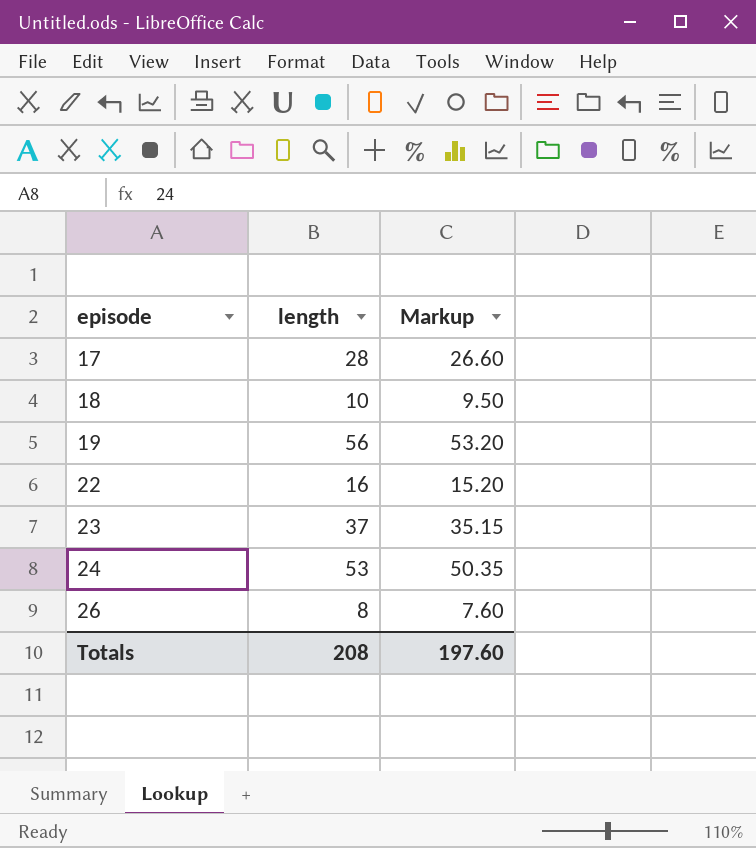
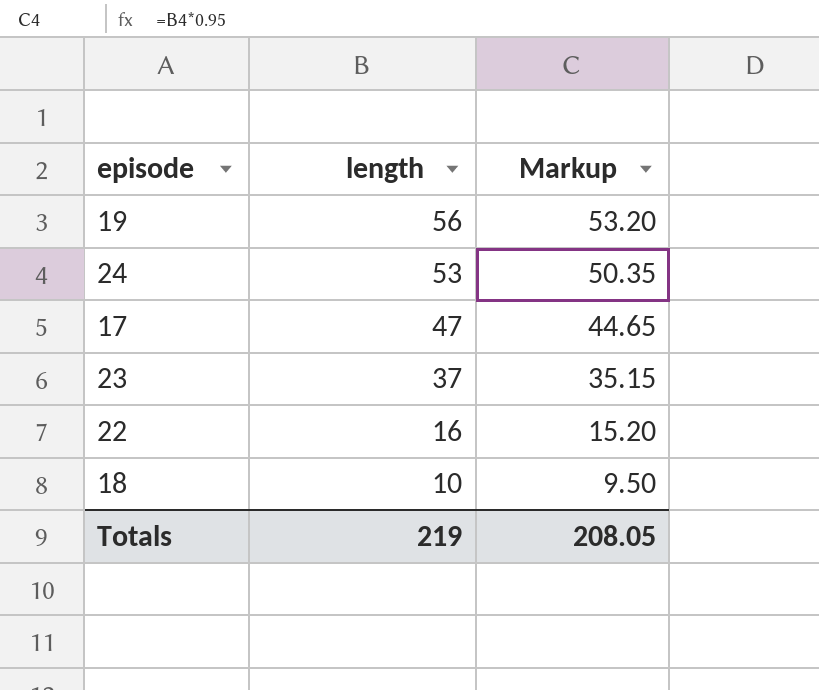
row order: episode ascending -> length descending
row 26: 8 | 7.60 -> none
17 | length: 28 -> 47
17 | Markup: 26.60 -> 44.65
Totals | length: 208 -> 219
Totals | Markup: 197.60 -> 208.05

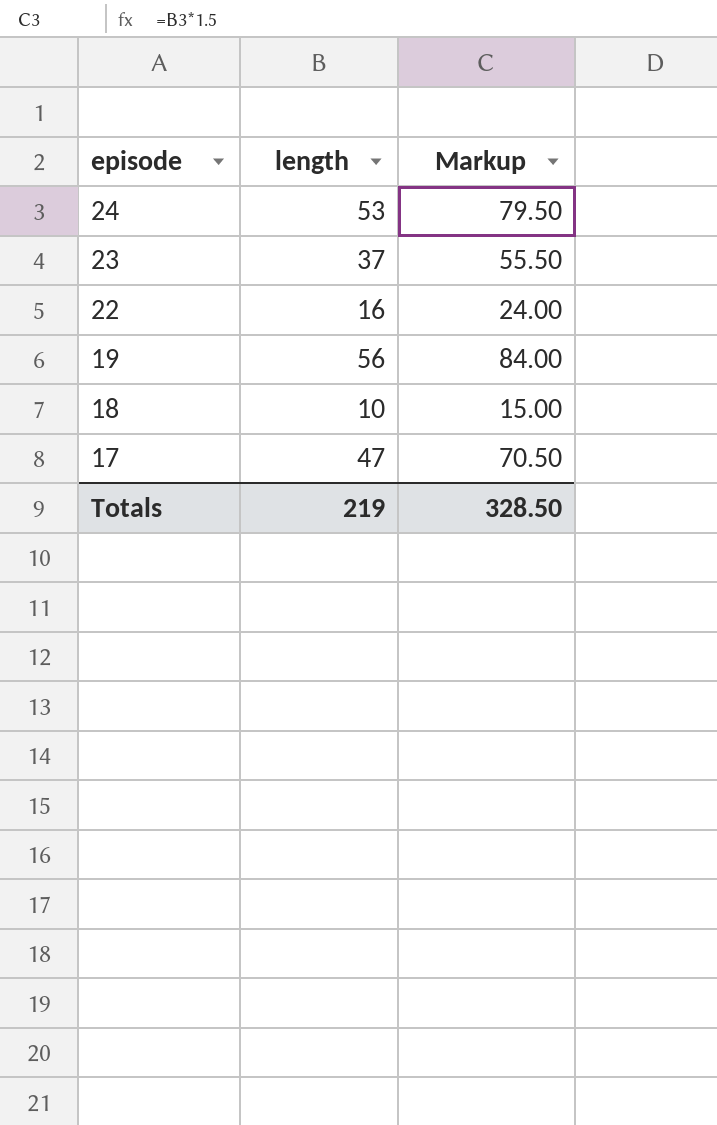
row order: length descending -> episode descending
column Markup | formula: [length] * 0.95 -> [length] * 1.5
Totals | Markup: 208.05 -> 328.50

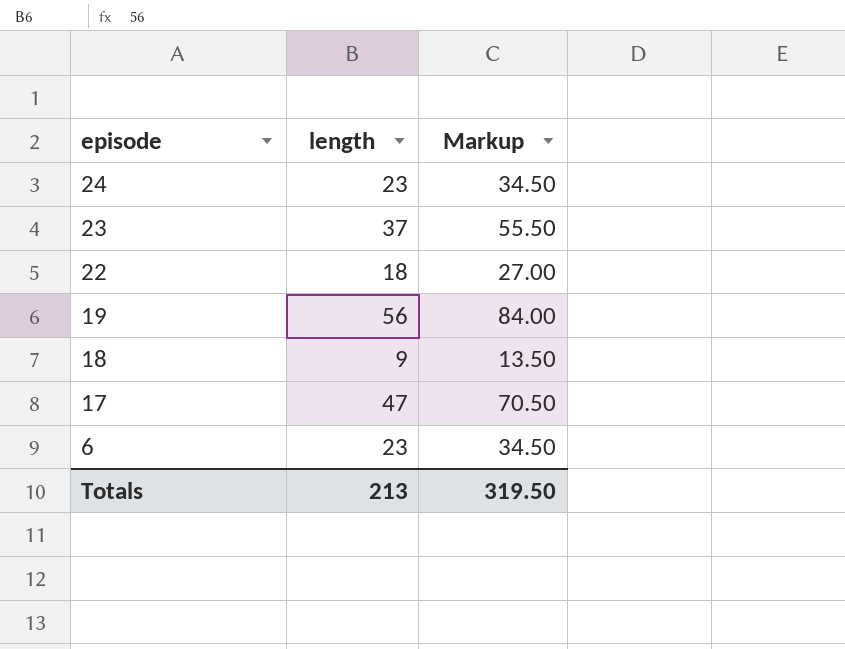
24 | length: 53 -> 23
24 | Markup: 79.50 -> 34.50
22 | length: 16 -> 18
22 | Markup: 24.00 -> 27.00
18 | length: 10 -> 9
18 | Markup: 15.00 -> 13.50
row 6: none -> 23 | 34.50
Totals | length: 219 -> 213
Totals | Markup: 328.50 -> 319.50

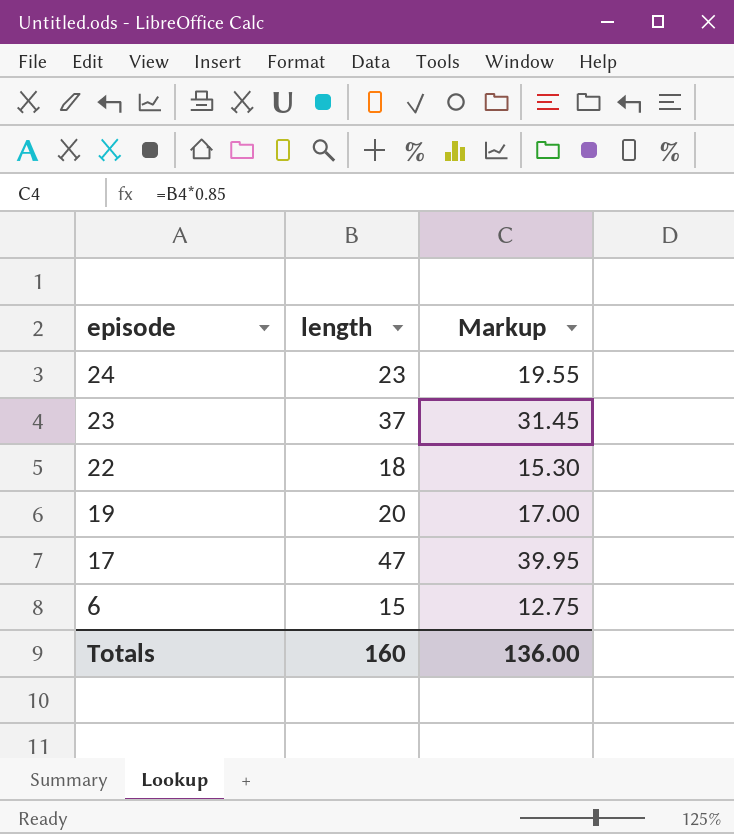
column Markup | formula: [length] * 1.5 -> [length] * 0.85
row 18: 9 | 13.50 -> none
19 | length: 56 -> 20
6 | length: 23 -> 15
Totals | length: 213 -> 160
Totals | Markup: 319.50 -> 136.00

